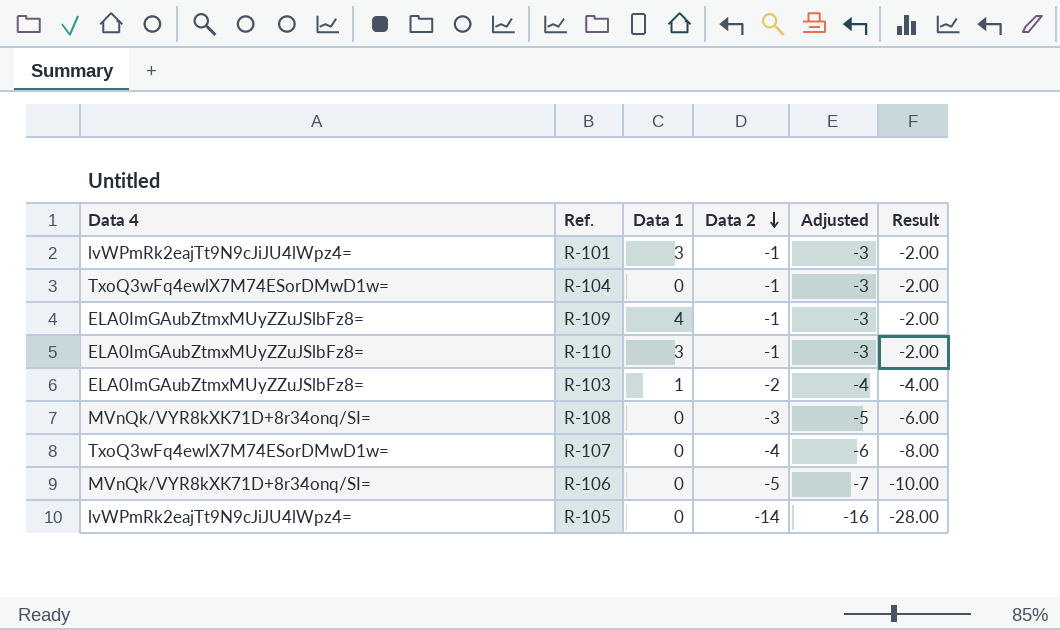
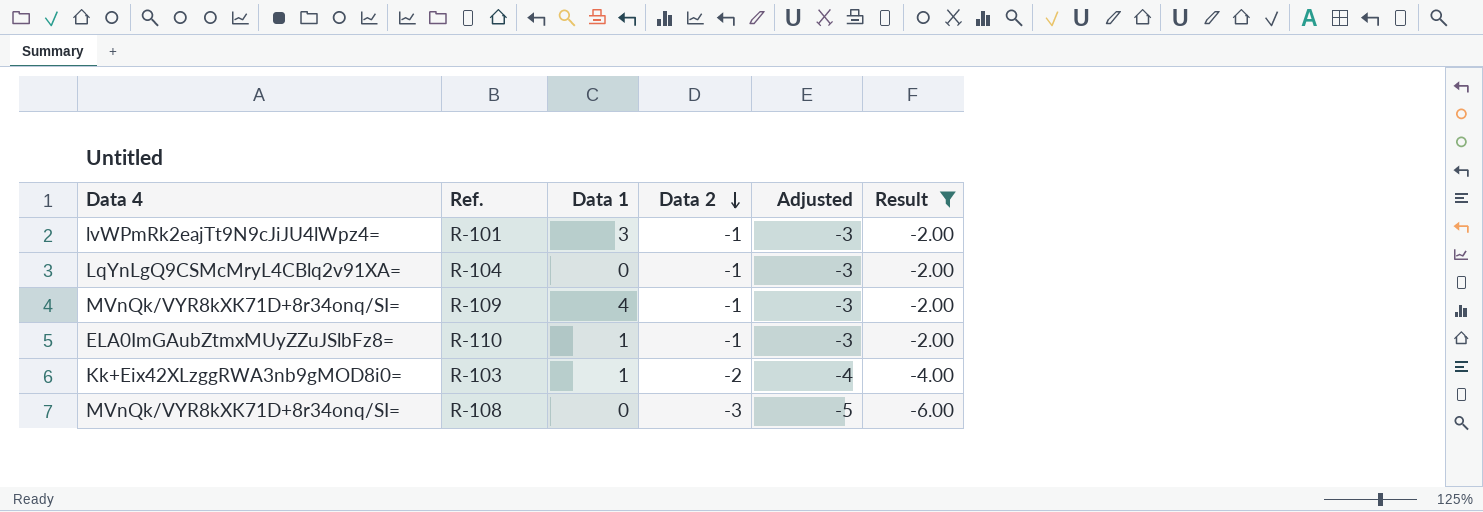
filter: none -> Result >= -6.00
R-104 | Data 4: TxoQ3wFq4ewlX7M74ESorDMwD1w= -> LqYnLgQ9CSMcMryL4CBlq2v91XA=
R-109 | Data 4: ELA0ImGAubZtmxMUyZZuJSlbFz8= -> MVnQk/VYR8kXK71D+8r34onq/SI=
R-110 | Data 1: 3 -> 1
R-103 | Data 4: ELA0ImGAubZtmxMUyZZuJSlbFz8= -> Kk+Eix42XLzggRWA3nb9gMOD8i0=

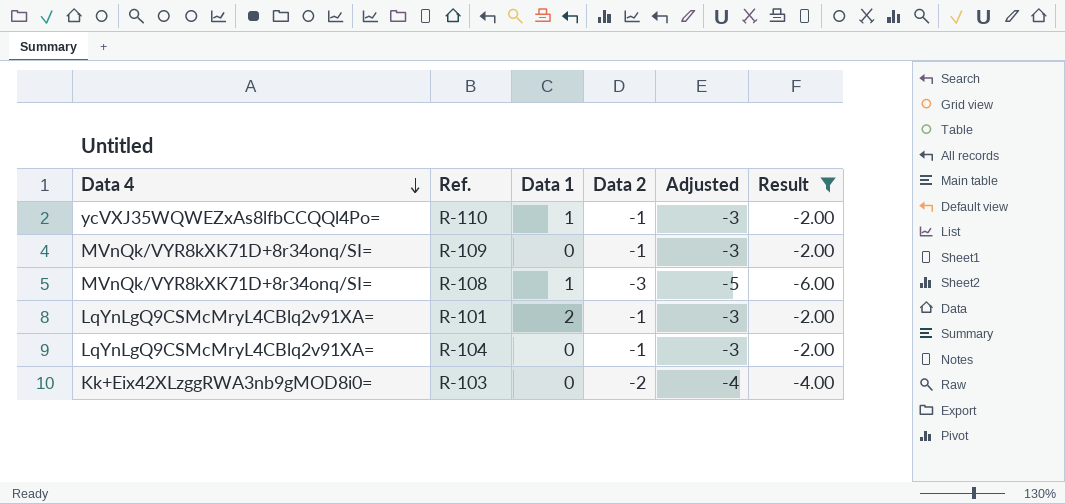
row order: Data 2 descending -> Data 4 descending
R-110 | Data 4: ELA0ImGAubZtmxMUyZZuJSlbFz8= -> ycVXJ35WQWEZxAs8lfbCCQQl4Po=
R-109 | Data 1: 4 -> 0
R-108 | Data 1: 0 -> 1
R-101 | Data 4: lvWPmRk2eajTt9N9cJiJU4lWpz4= -> LqYnLgQ9CSMcMryL4CBlq2v91XA=
R-101 | Data 1: 3 -> 2
R-103 | Data 1: 1 -> 0

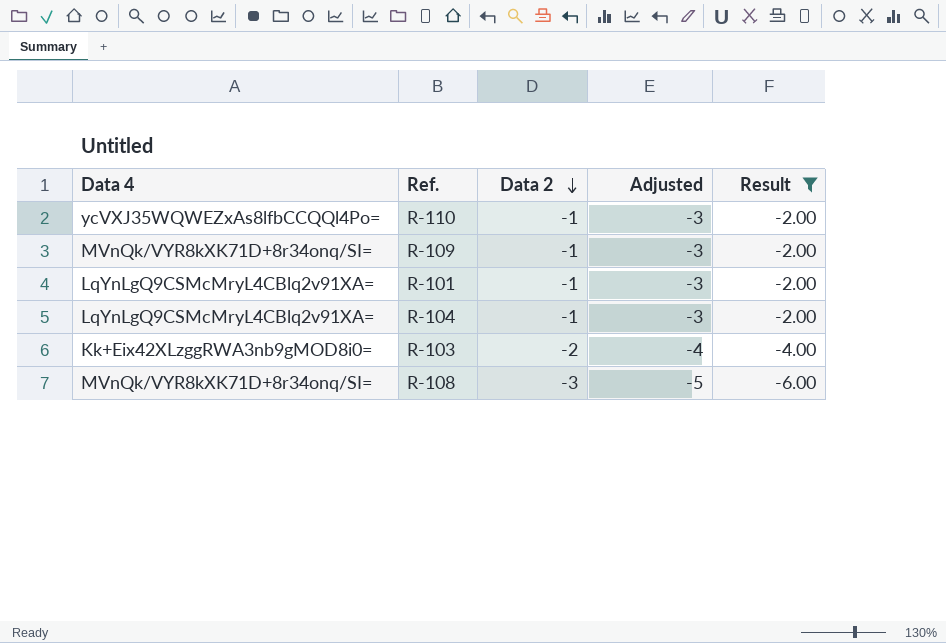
row order: Data 4 descending -> Data 2 descending
column Data 1 | position: 3 -> none

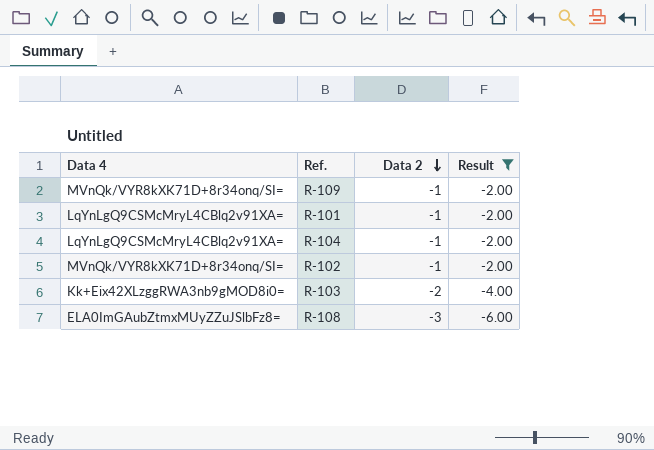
column Adjusted | formula: [Data 2] - 2 -> none
row R-110: ycVXJ35WQWEZxAs8lfbCCQQl4Po= | -1 | -3 | -2.00 -> none
row R-102: none -> MVnQk/VYR8kXK71D+8r34onq/SI= | -1 | -2.00
R-108 | Data 4: MVnQk/VYR8kXK71D+8r34onq/SI= -> ELA0ImGAubZtmxMUyZZuJSlbFz8=

